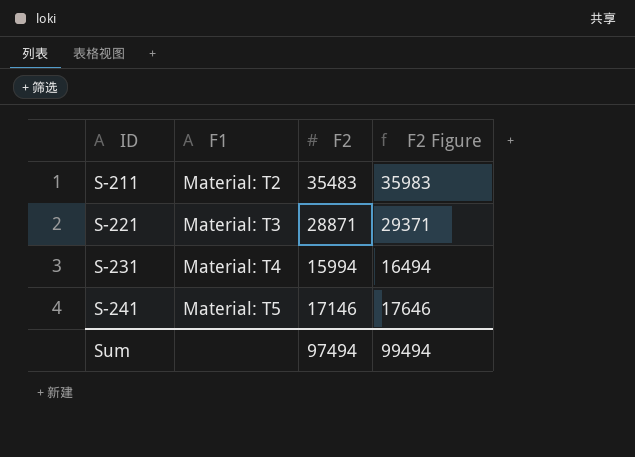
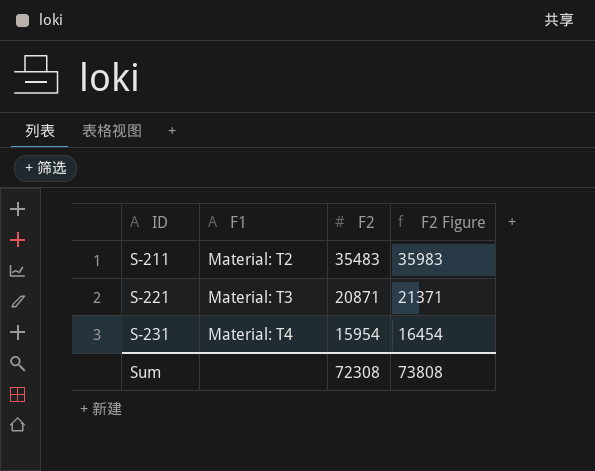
row S-241: Material: T5 | 17146 | 17646 -> none
S-221 | F2: 28871 -> 20871
S-221 | F2 Figure: 29371 -> 21371
S-231 | F2: 15994 -> 15954
S-231 | F2 Figure: 16494 -> 16454
Sum | F2: 97494 -> 72308
Sum | F2 Figure: 99494 -> 73808

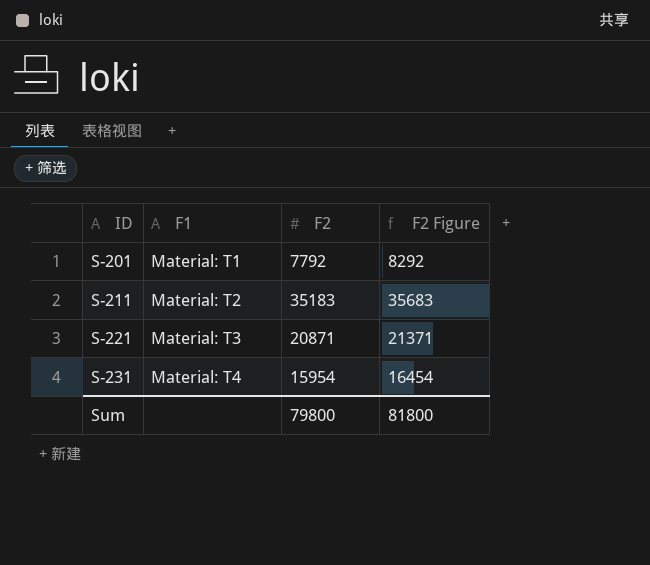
row S-201: none -> Material: T1 | 7792 | 8292
S-211 | F2: 35483 -> 35183
S-211 | F2 Figure: 35983 -> 35683
Sum | F2: 72308 -> 79800
Sum | F2 Figure: 73808 -> 81800

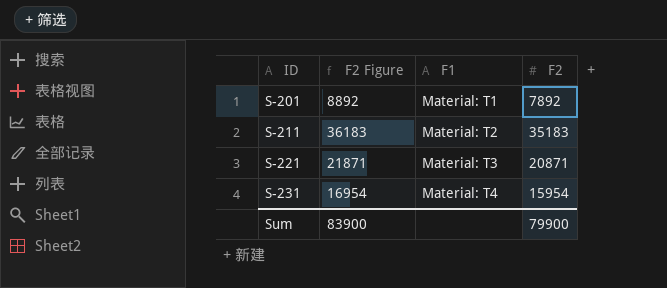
column F2 Figure | formula: [F2] + 500 -> [F2] + 1000
column F2 Figure | position: 4 -> 2
S-201 | F2: 7792 -> 7892
Sum | F2 Figure: 81800 -> 83900
Sum | F2: 79800 -> 79900

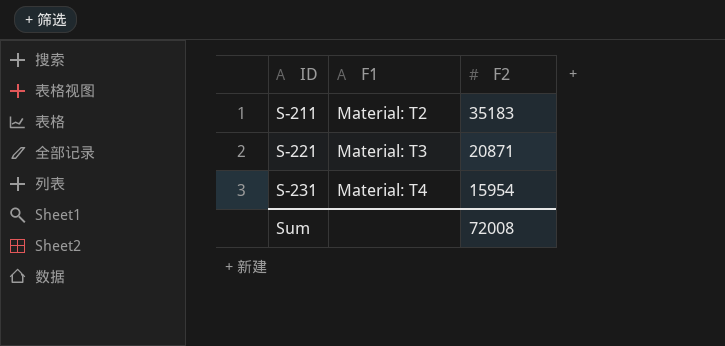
column F2 Figure | formula: [F2] + 1000 -> none
row S-201: 8892 | Material: T1 | 7892 -> none
Sum | F2: 79900 -> 72008

